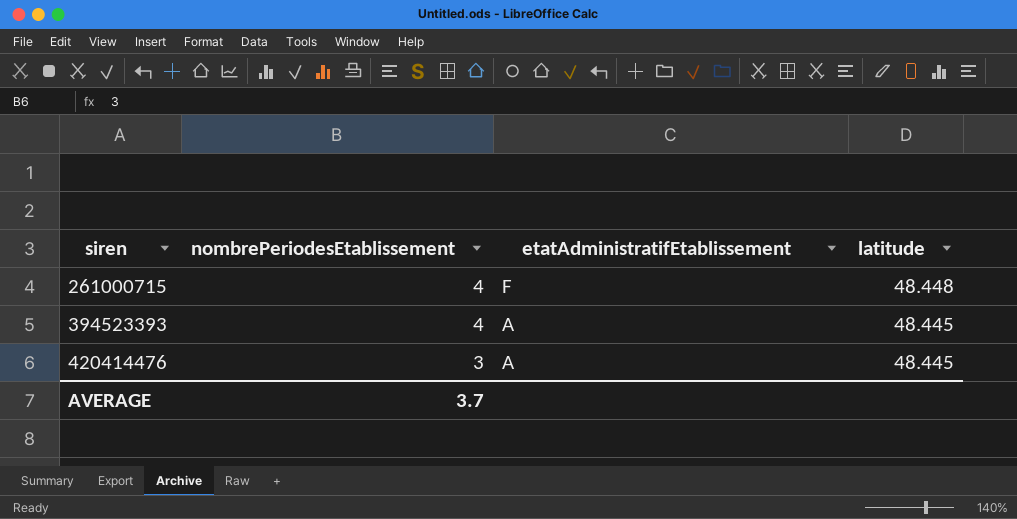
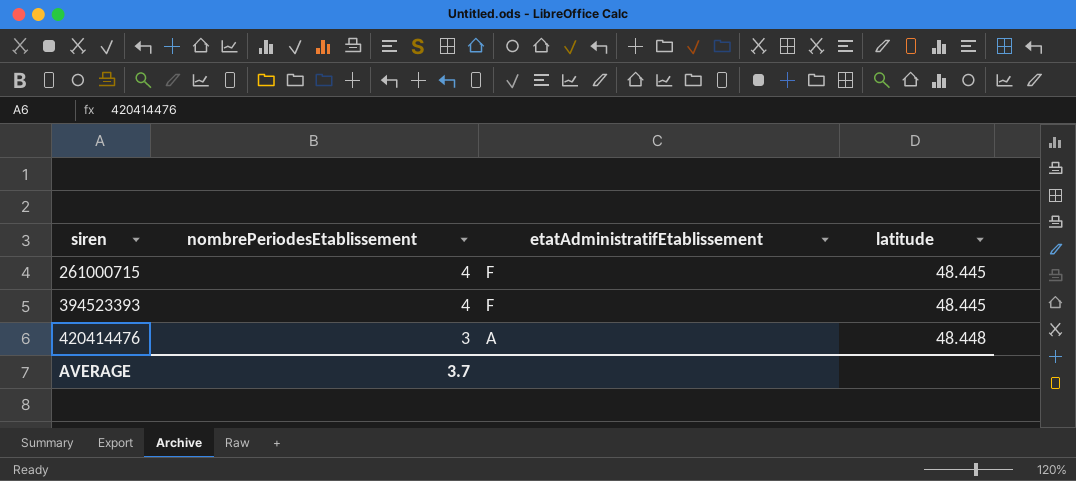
261000715 | latitude: 48.448 -> 48.445
394523393 | etatAdministratifEtablissement: A -> F
420414476 | latitude: 48.445 -> 48.448

